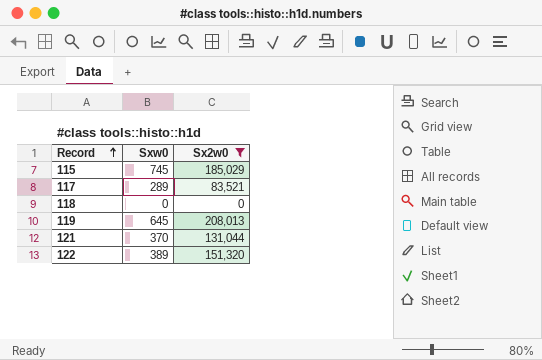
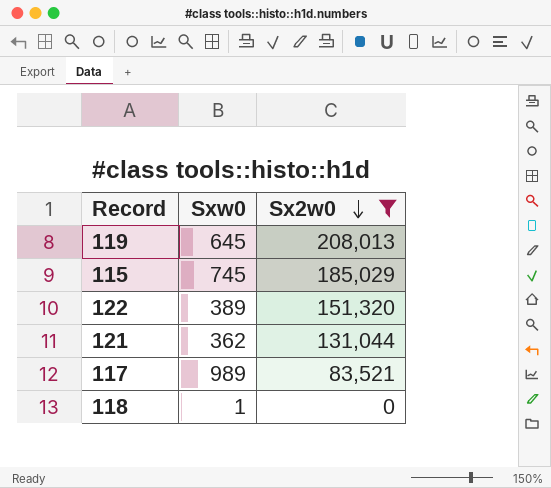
row order: Record ascending -> Sx2w0 descending
121 | Sxw0: 370 -> 362
117 | Sxw0: 289 -> 989
118 | Sxw0: 0 -> 1

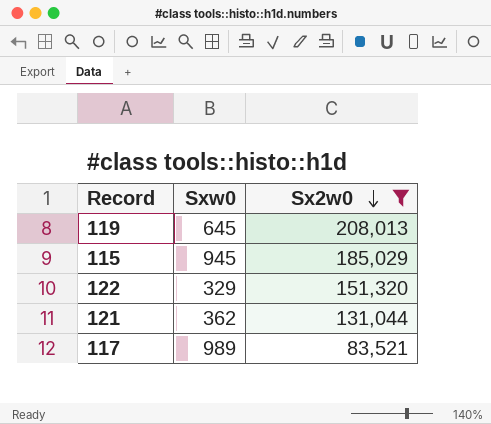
row 118: 1 | 0 -> none
115 | Sxw0: 745 -> 945
122 | Sxw0: 389 -> 329

